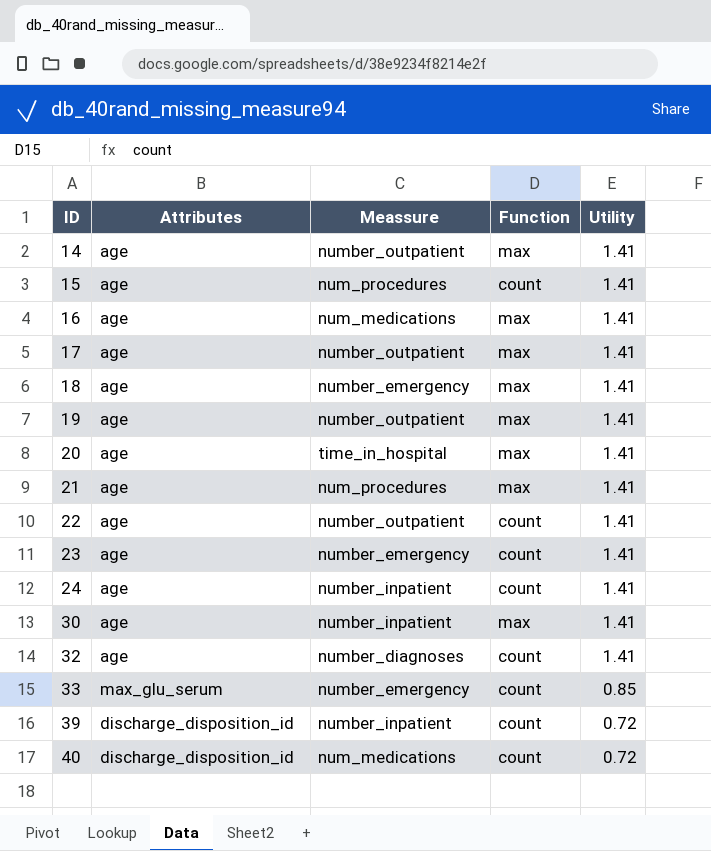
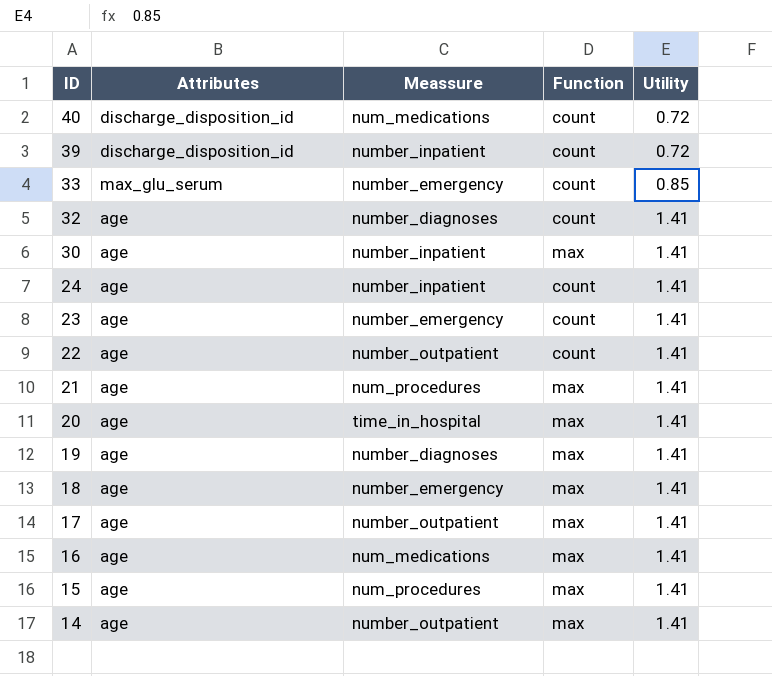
row order: ID ascending -> ID descending
19 | Meassure: number_outpatient -> number_diagnoses
15 | Function: count -> max

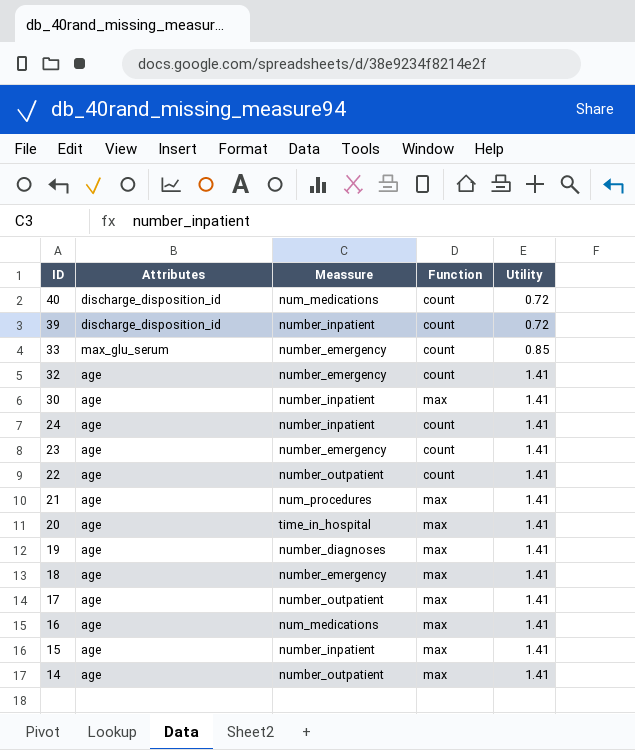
32 | Meassure: number_diagnoses -> number_emergency
15 | Meassure: num_procedures -> number_inpatient

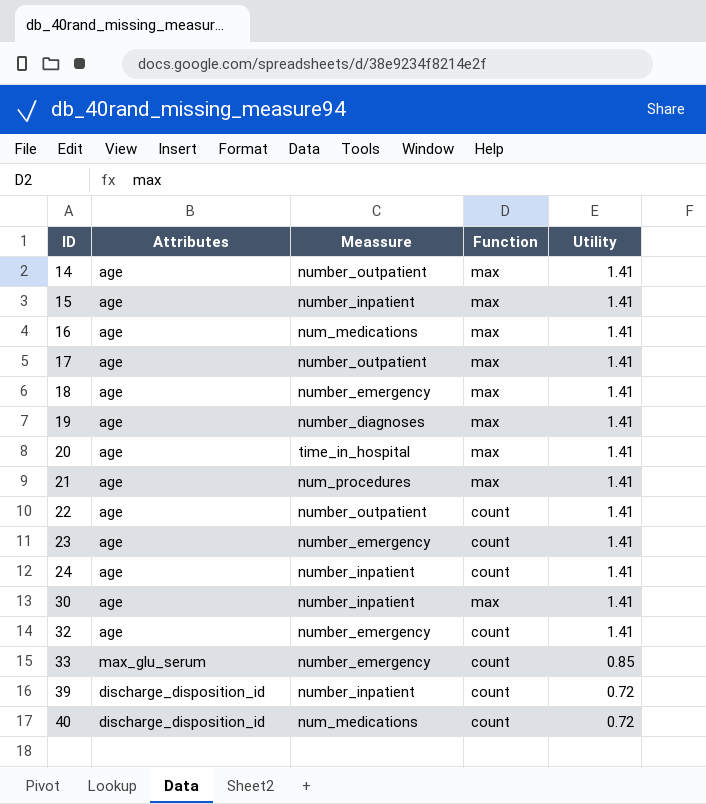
row order: ID descending -> ID ascending

